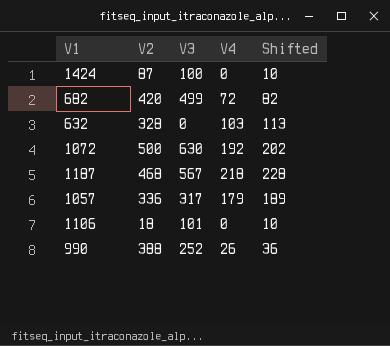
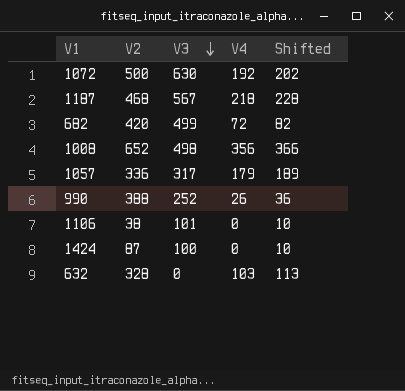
row order: none -> V3 descending
row 1008: none -> 652 | 498 | 356 | 366
1106 | V2: 18 -> 38

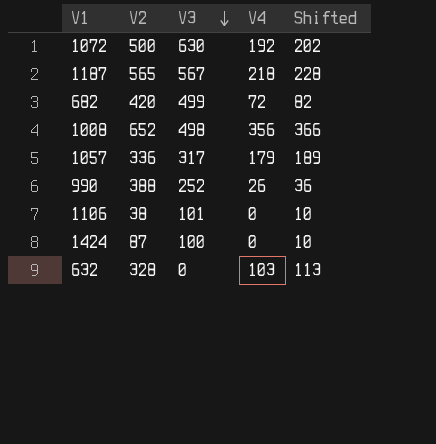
1187 | V2: 468 -> 565

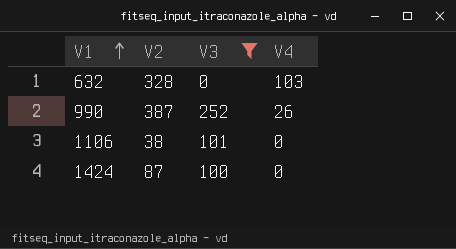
filter: none -> V3 <= 252
row order: V3 descending -> V1 ascending
column Shifted | formula: [V4] + 10 -> none
990 | V2: 388 -> 387

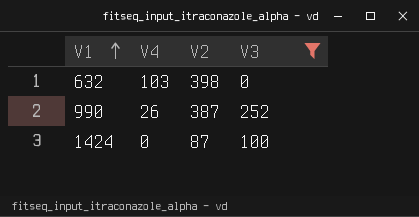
column V4 | position: 4 -> 2
row 1106: 38 | 101 | 0 -> none
632 | V2: 328 -> 398

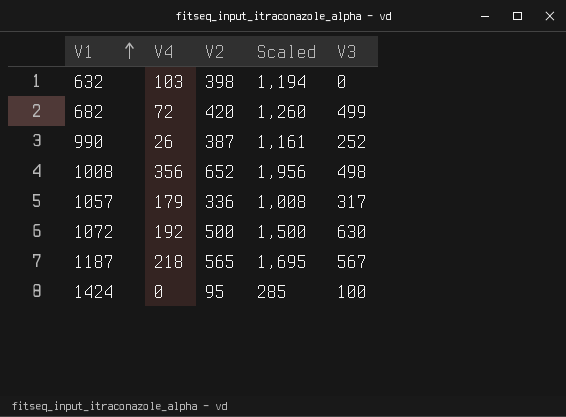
filter: V3 <= 252 -> none
column Scaled | formula: none -> [V2] * 3
1424 | V2: 87 -> 95

